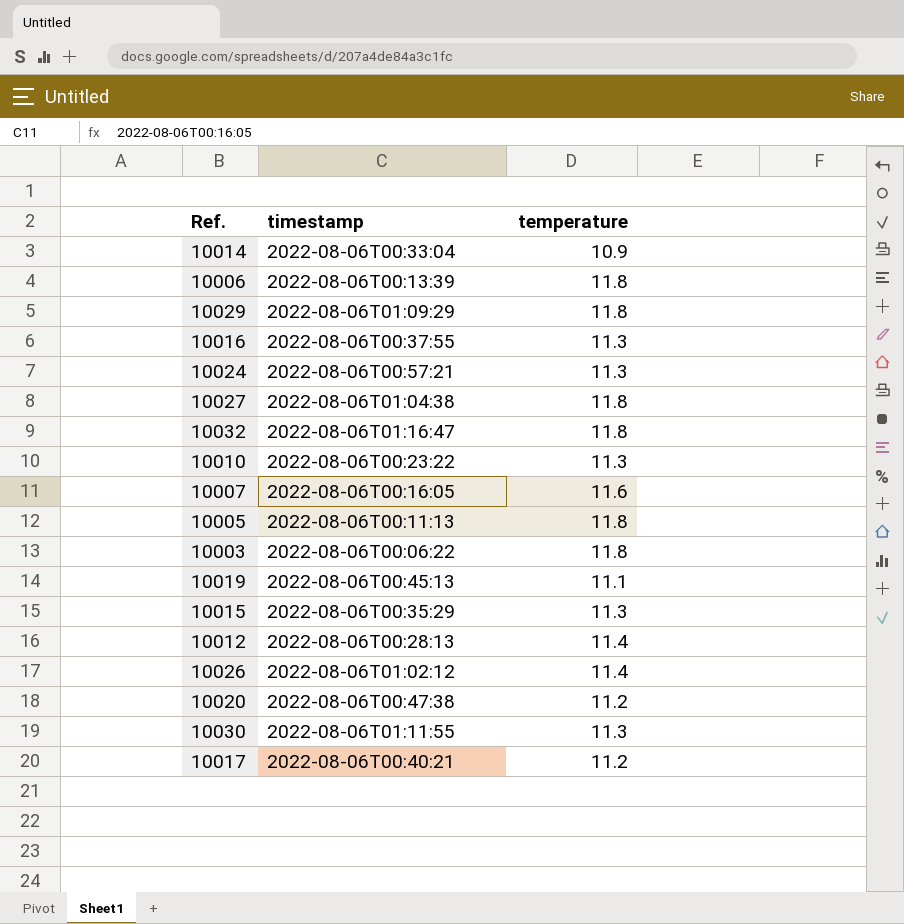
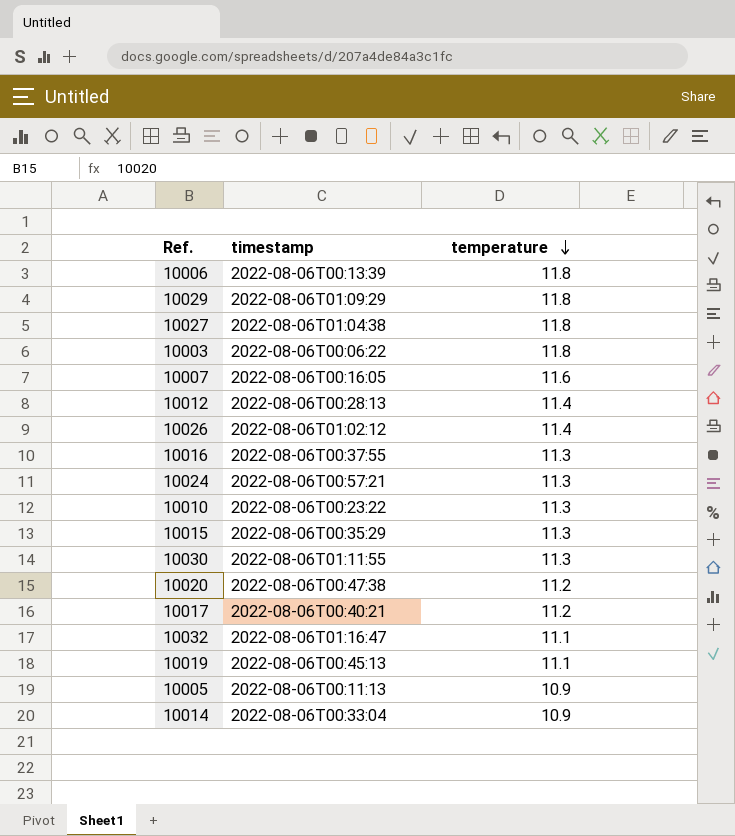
row order: none -> temperature descending
10032 | temperature: 11.8 -> 11.1
10005 | temperature: 11.8 -> 10.9

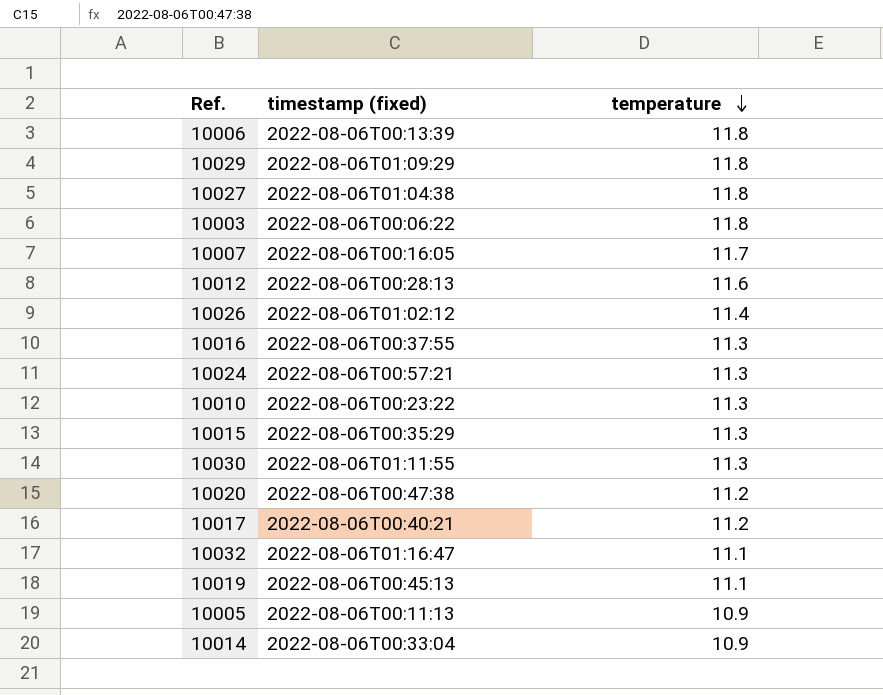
column name: timestamp -> timestamp (fixed)
10007 | temperature: 11.6 -> 11.7
10012 | temperature: 11.4 -> 11.6

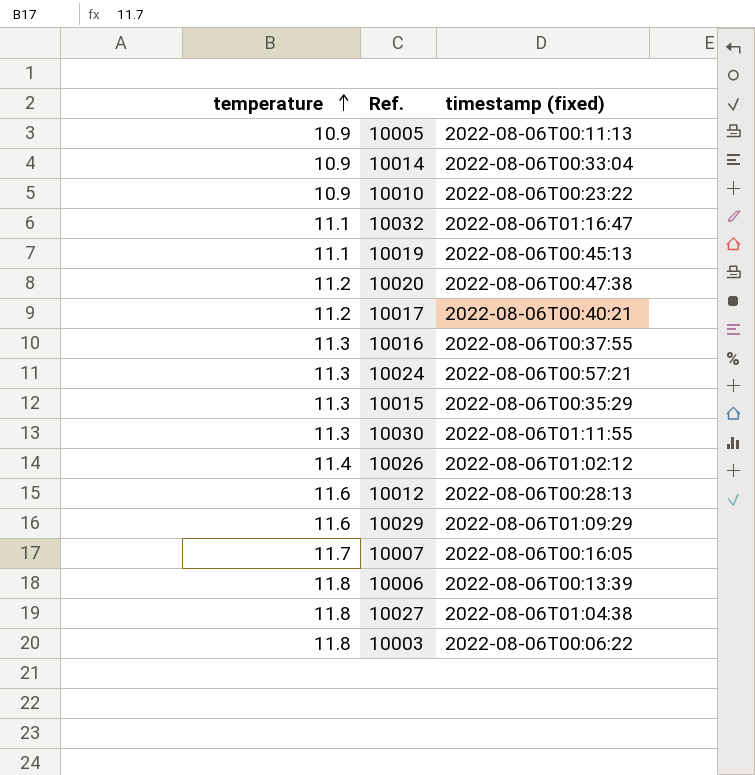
row order: temperature descending -> temperature ascending
column temperature | position: 3 -> 1
10010 | temperature: 11.3 -> 10.9
10029 | temperature: 11.8 -> 11.6

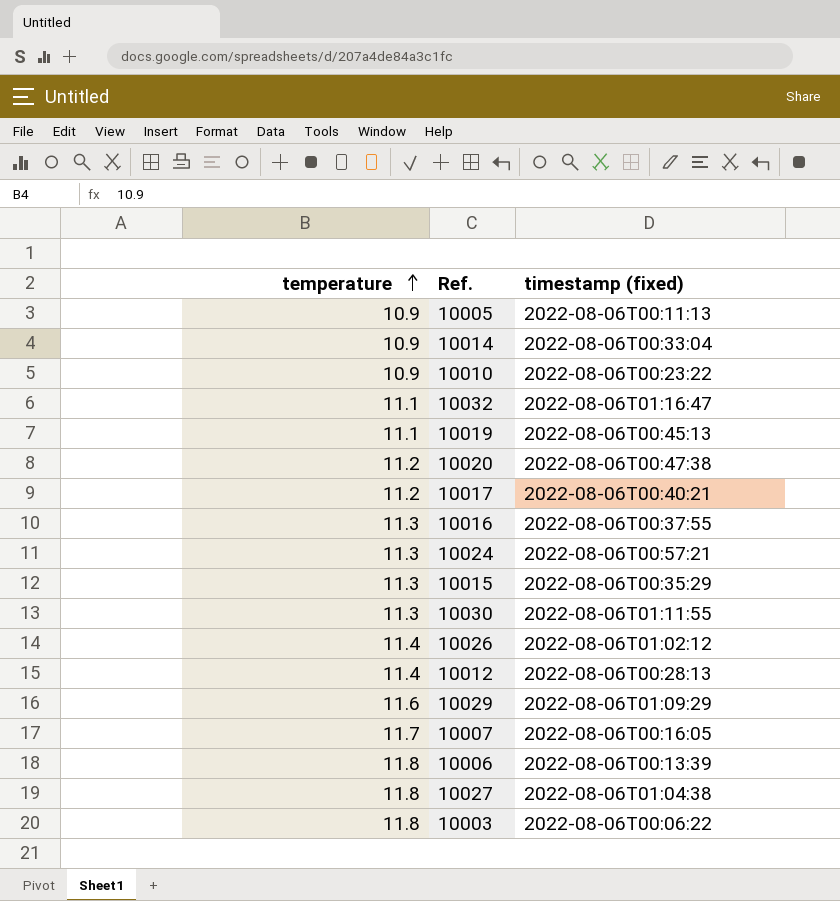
10012 | temperature: 11.6 -> 11.4

